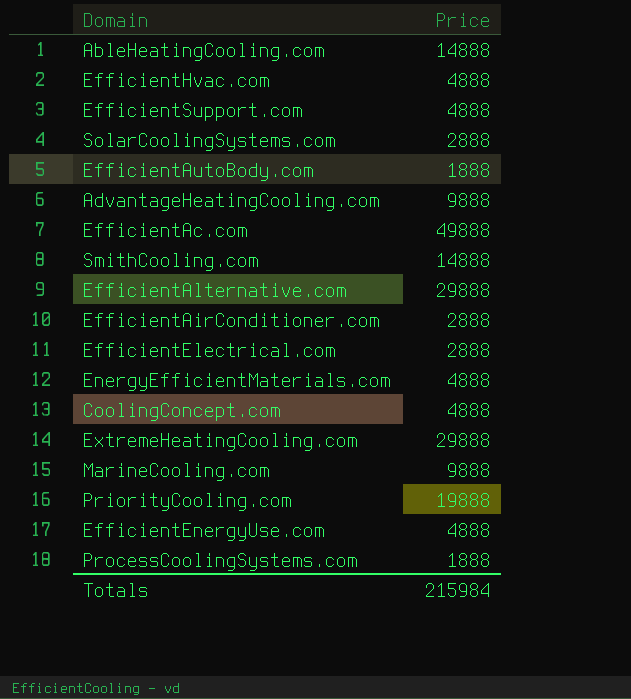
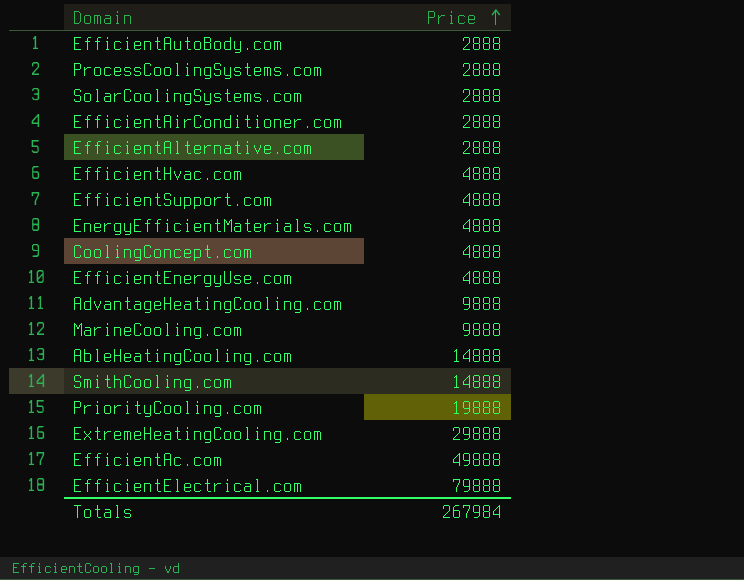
row order: none -> Price ascending
EfficientAutoBody.com | Price: 1888 -> 2888
ProcessCoolingSystems.com | Price: 1888 -> 2888
EfficientAlternative.com | Price: 29888 -> 2888
EfficientElectrical.com | Price: 2888 -> 79888
Totals | Price: 215984 -> 267984

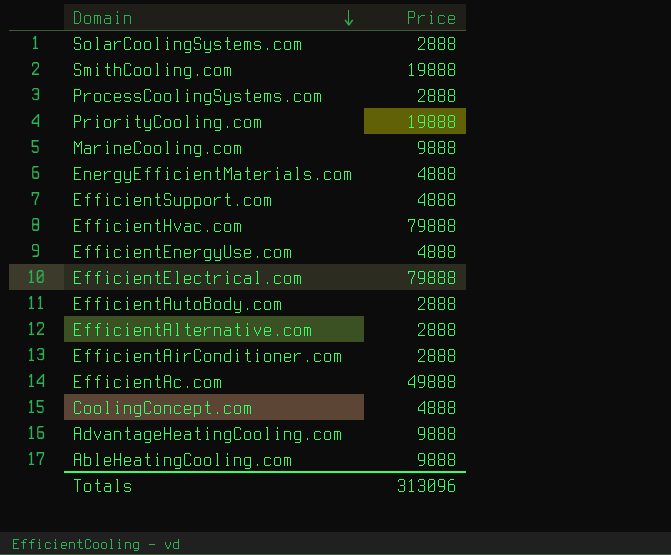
row order: Price ascending -> Domain descending
row ExtremeHeatingCooling.com: 29888 -> none
SmithCooling.com | Price: 14888 -> 19888
EfficientHvac.com | Price: 4888 -> 79888
AbleHeatingCooling.com | Price: 14888 -> 9888
Totals | Price: 267984 -> 313096

